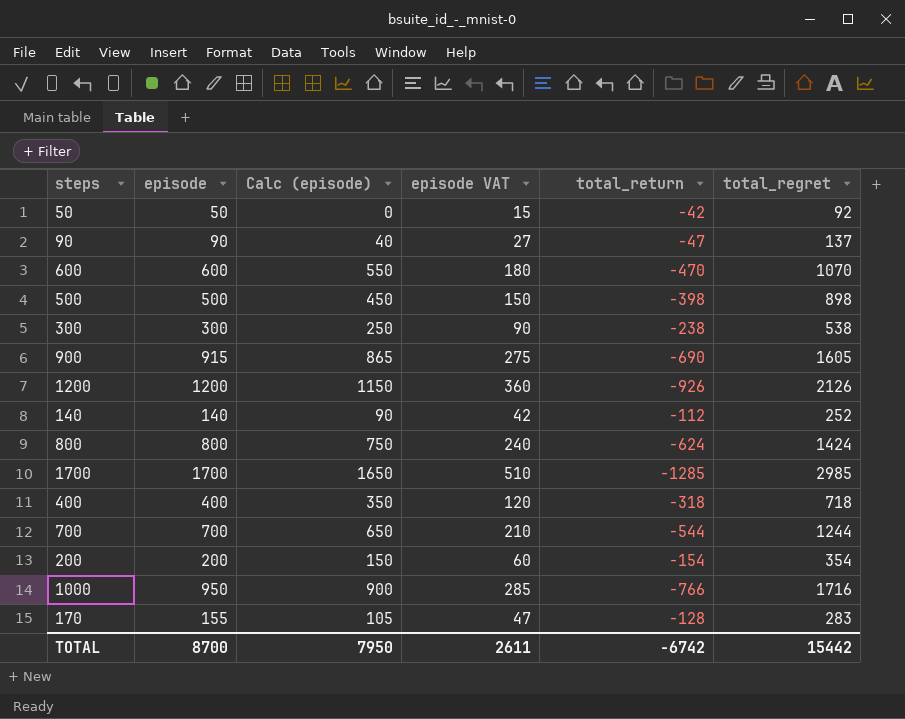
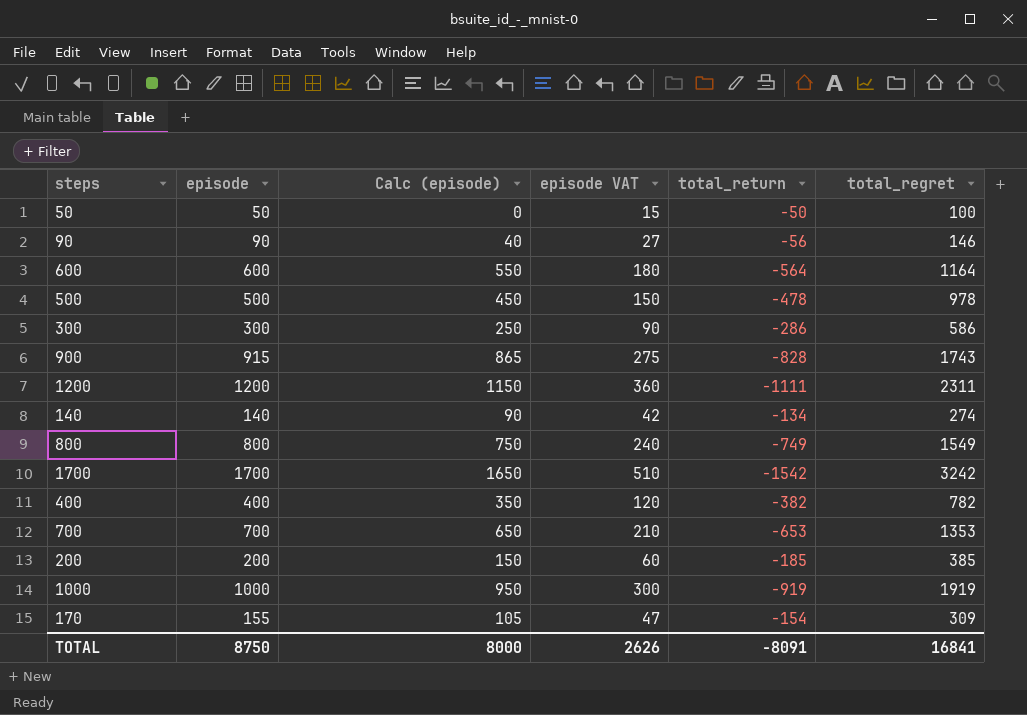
50 | total_return: -42 -> -50
50 | total_regret: 92 -> 100
90 | total_return: -47 -> -56
90 | total_regret: 137 -> 146
600 | total_return: -470 -> -564
600 | total_regret: 1070 -> 1164
500 | total_return: -398 -> -478
500 | total_regret: 898 -> 978
300 | total_return: -238 -> -286
300 | total_regret: 538 -> 586
900 | total_return: -690 -> -828
900 | total_regret: 1605 -> 1743
1200 | total_return: -926 -> -1111
1200 | total_regret: 2126 -> 2311
140 | total_return: -112 -> -134
140 | total_regret: 252 -> 274
800 | total_return: -624 -> -749
800 | total_regret: 1424 -> 1549
1700 | total_return: -1285 -> -1542
1700 | total_regret: 2985 -> 3242
400 | total_return: -318 -> -382
400 | total_regret: 718 -> 782
700 | total_return: -544 -> -653
700 | total_regret: 1244 -> 1353
200 | total_return: -154 -> -185
200 | total_regret: 354 -> 385
1000 | episode: 950 -> 1000
1000 | Calc (episode): 900 -> 950
1000 | episode VAT: 285 -> 300
1000 | total_return: -766 -> -919
1000 | total_regret: 1716 -> 1919
170 | total_return: -128 -> -154
170 | total_regret: 283 -> 309
TOTAL | episode: 8700 -> 8750
TOTAL | Calc (episode): 7950 -> 8000
TOTAL | episode VAT: 2611 -> 2626
TOTAL | total_return: -6742 -> -8091
TOTAL | total_regret: 15442 -> 16841

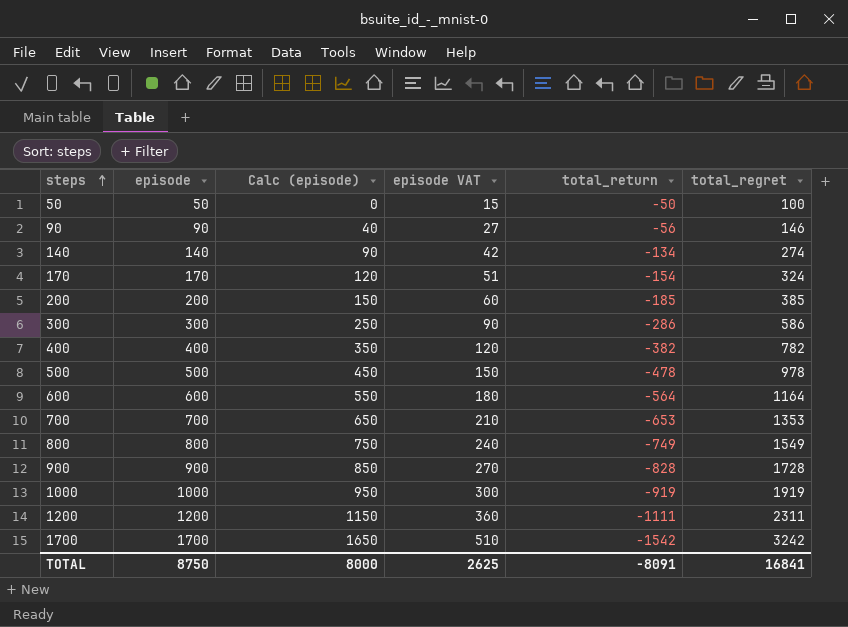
row order: none -> steps ascending
170 | episode: 155 -> 170
170 | Calc (episode): 105 -> 120
170 | episode VAT: 47 -> 51
170 | total_regret: 309 -> 324
900 | episode: 915 -> 900
900 | Calc (episode): 865 -> 850
900 | episode VAT: 275 -> 270
900 | total_regret: 1743 -> 1728
TOTAL | episode VAT: 2626 -> 2625

